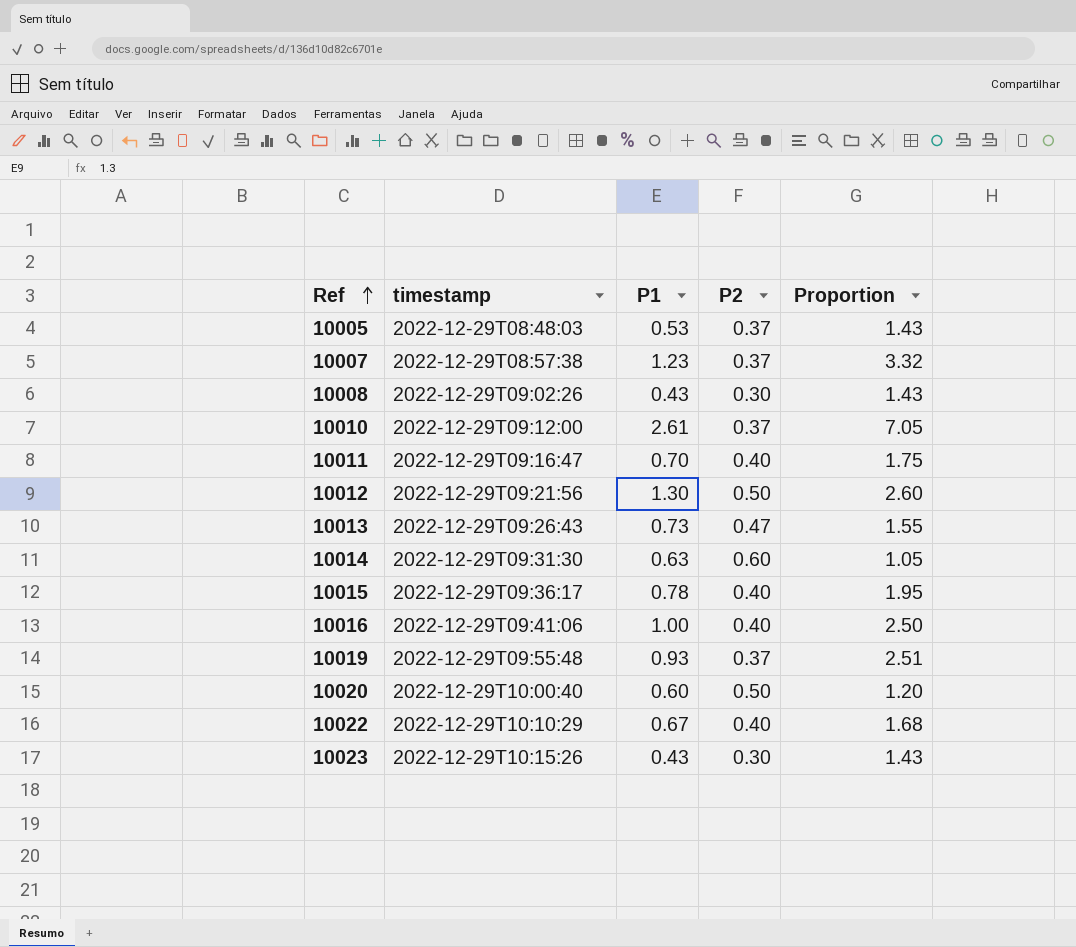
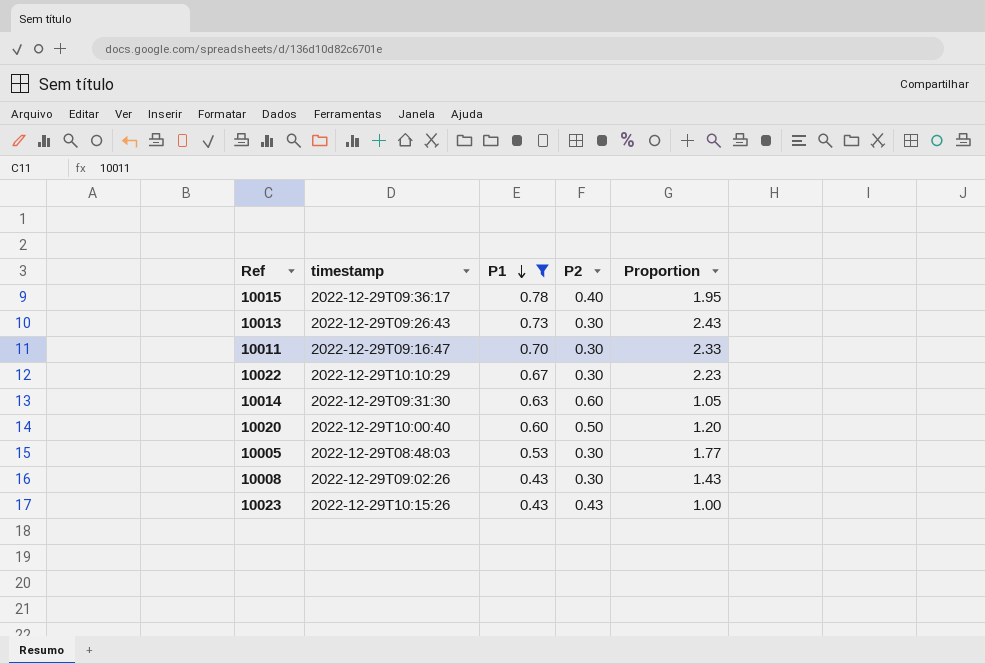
filter: none -> P1 <= 0.78
row order: Ref ascending -> P1 descending
10013 | P2: 0.47 -> 0.30
10013 | Proportion: 1.55 -> 2.43
10011 | P2: 0.40 -> 0.30
10011 | Proportion: 1.75 -> 2.33
10022 | P2: 0.40 -> 0.30
10022 | Proportion: 1.68 -> 2.23
10005 | P2: 0.37 -> 0.30
10005 | Proportion: 1.43 -> 1.77
10023 | P2: 0.30 -> 0.43
10023 | Proportion: 1.43 -> 1.00

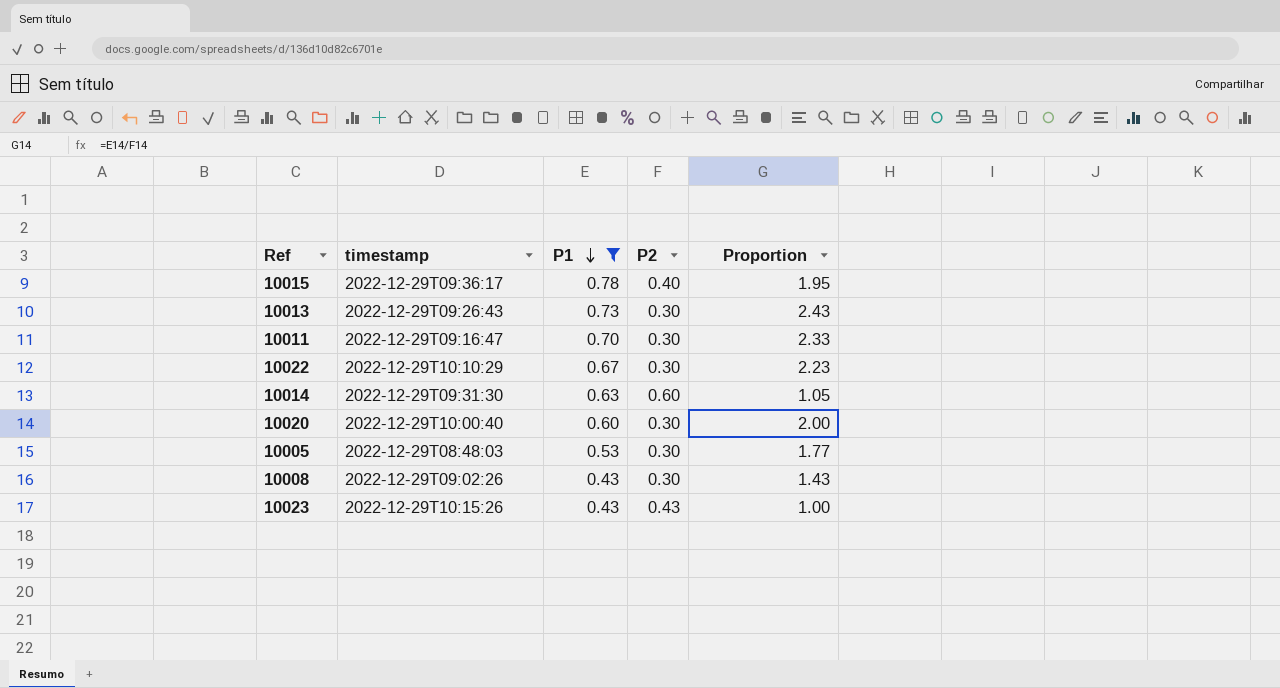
10020 | P2: 0.50 -> 0.30
10020 | Proportion: 1.20 -> 2.00

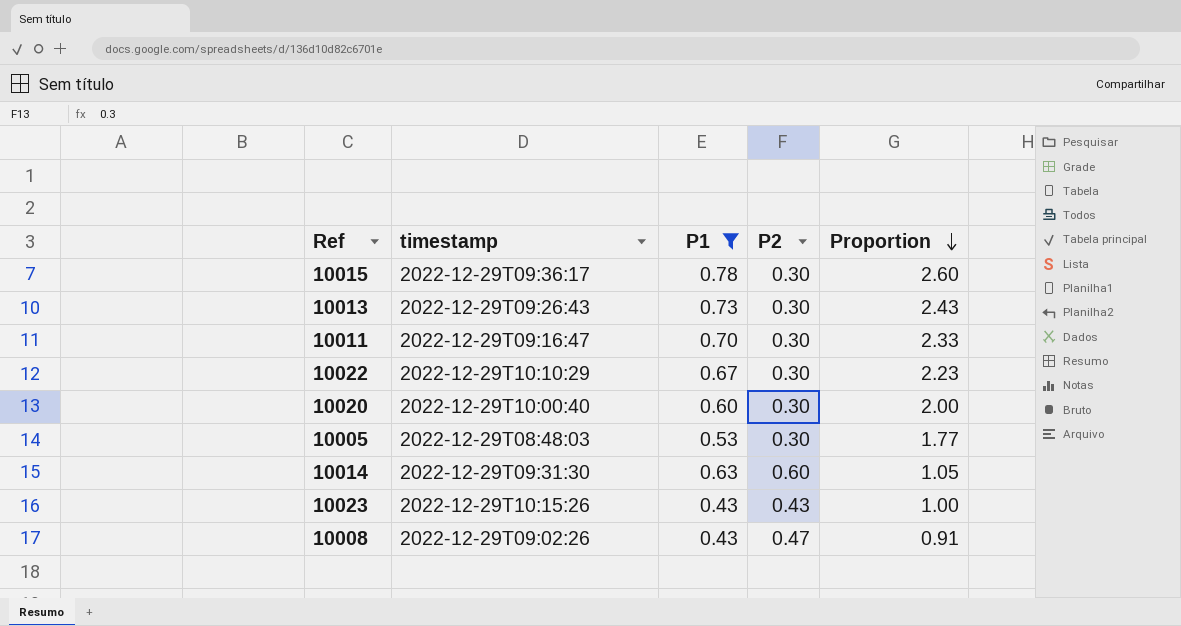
row order: P1 descending -> Proportion descending
10015 | P2: 0.40 -> 0.30
10015 | Proportion: 1.95 -> 2.60
10008 | P2: 0.30 -> 0.47
10008 | Proportion: 1.43 -> 0.91

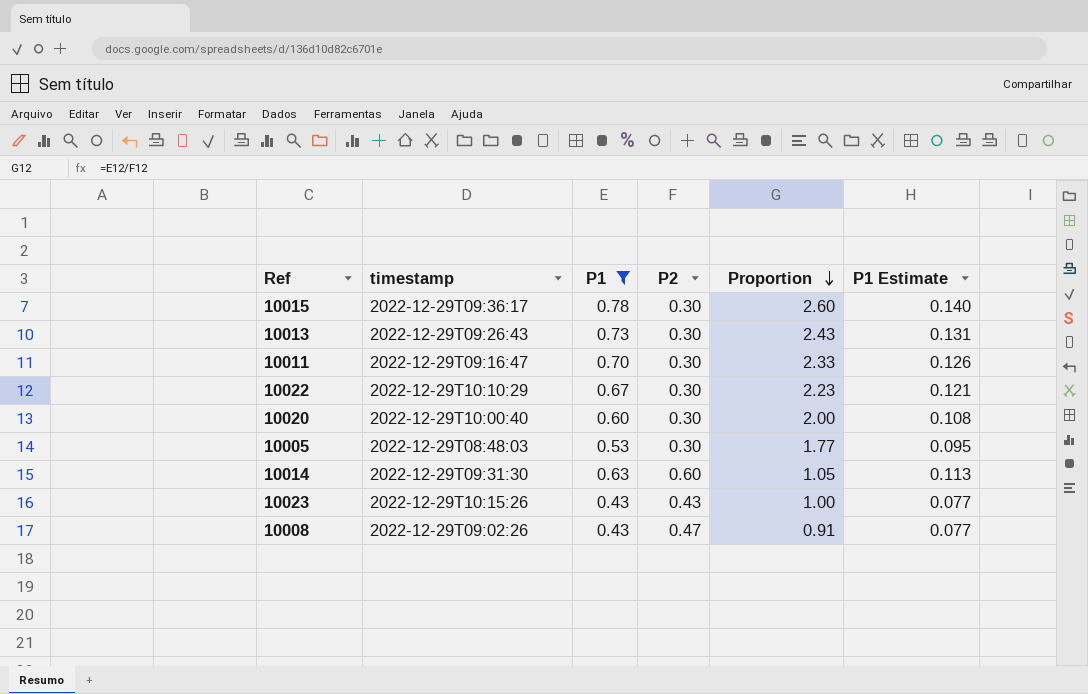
column P1 Estimate | formula: none -> [P1] * 0.18

